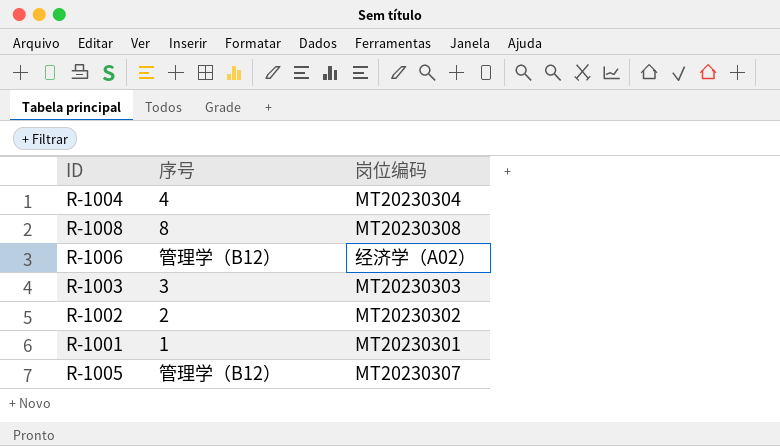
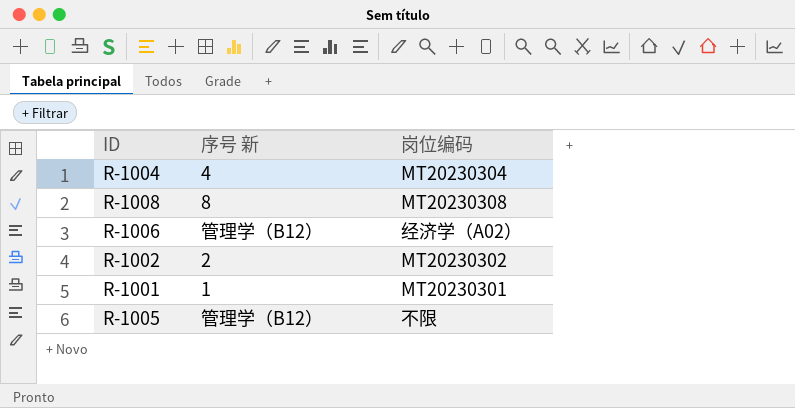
column name: 序号 -> 序号 新
row R-1003: 3 | MT20230303 -> none
R-1005 | 岗位编码: MT20230307 -> 不限

